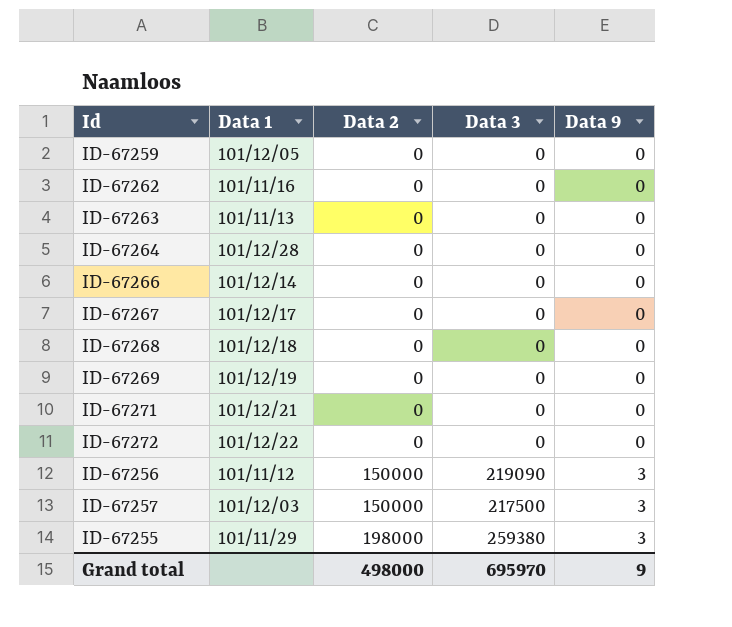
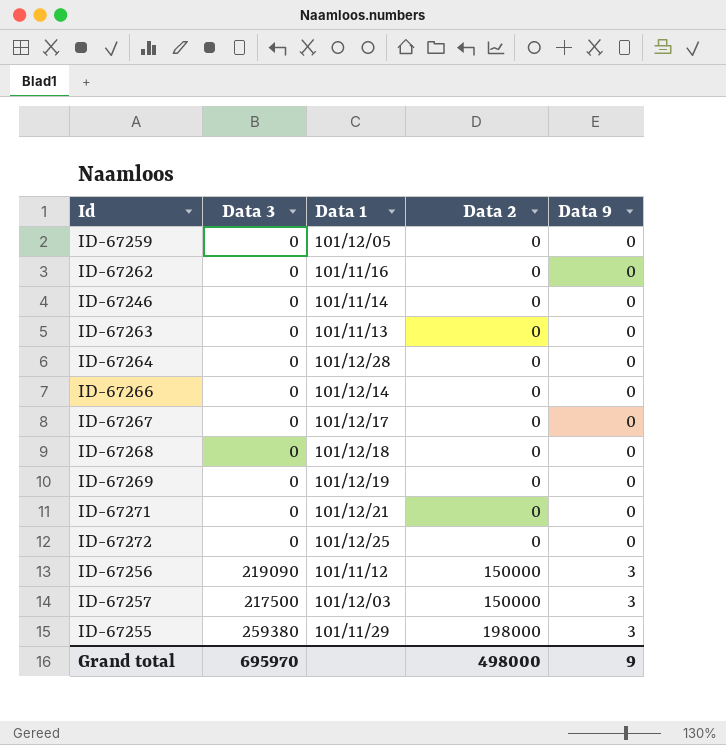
column Data 3 | position: 4 -> 2
row ID-67246: none -> 0 | 101/11/14 | 0 | 0
ID-67272 | Data 1: 101/12/22 -> 101/12/25

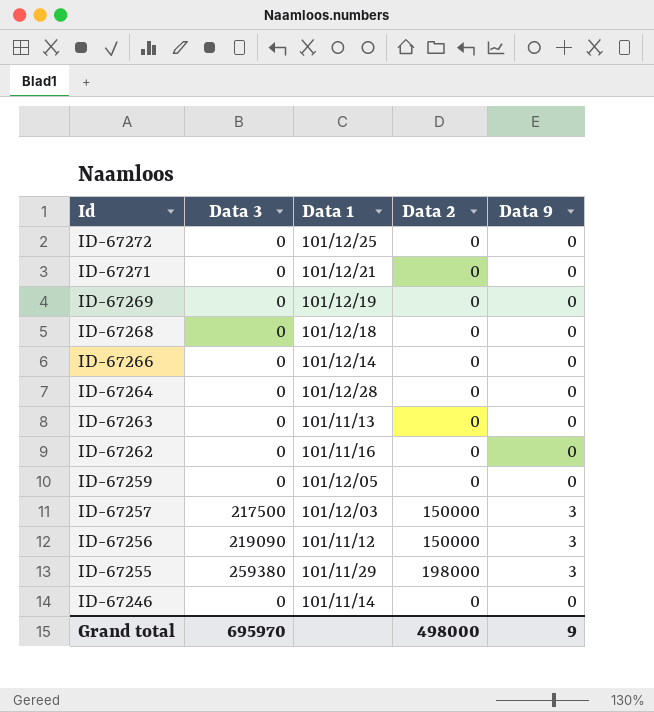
row order: Data 2 ascending -> Id descending
row ID-67267: 0 | 101/12/17 | 0 | 0 -> none

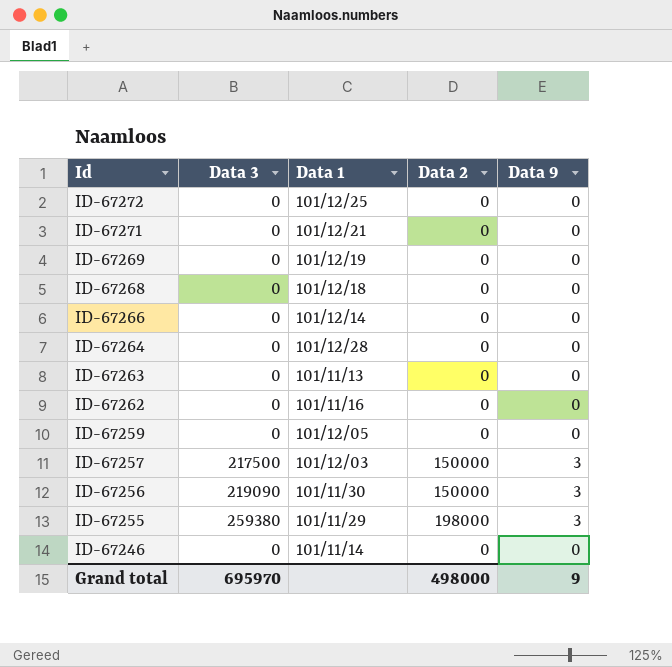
ID-67256 | Data 1: 101/11/12 -> 101/11/30

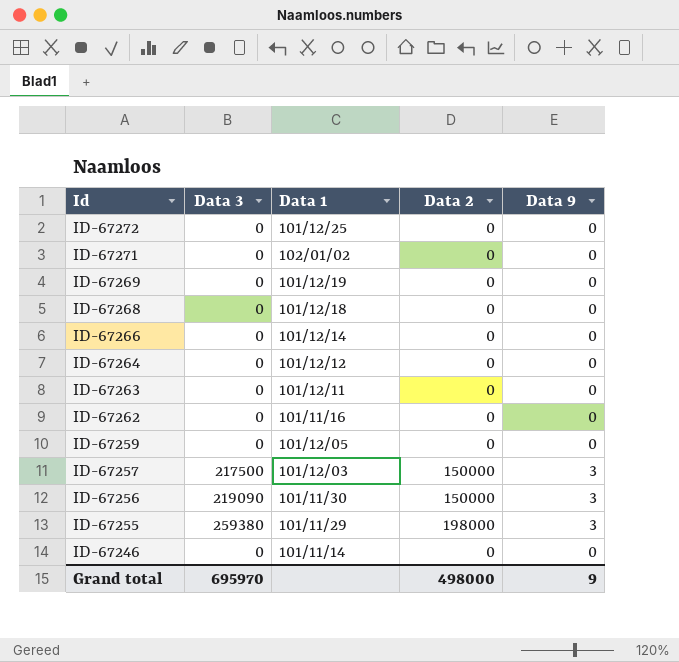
ID-67271 | Data 1: 101/12/21 -> 102/01/02
ID-67264 | Data 1: 101/12/28 -> 101/12/12
ID-67263 | Data 1: 101/11/13 -> 101/12/11

